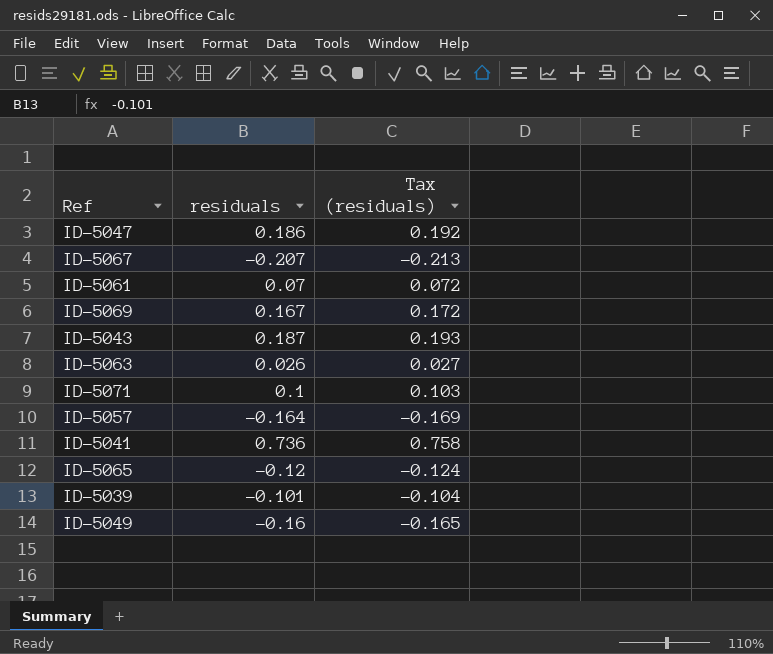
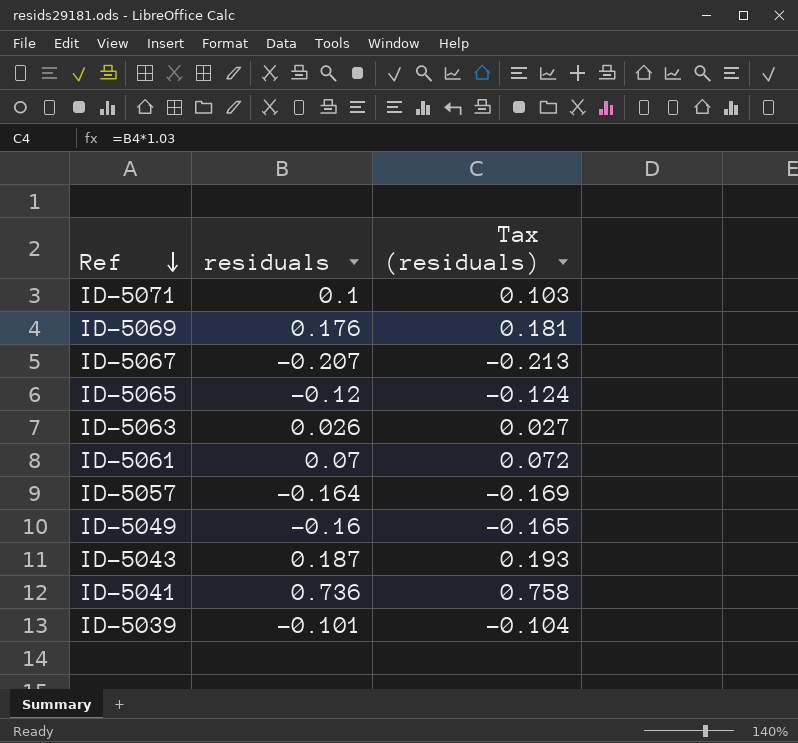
row order: none -> Ref descending
row ID-5047: 0.186 | 0.192 -> none
ID-5069 | residuals: 0.167 -> 0.176
ID-5069 | Tax (residuals): 0.172 -> 0.181

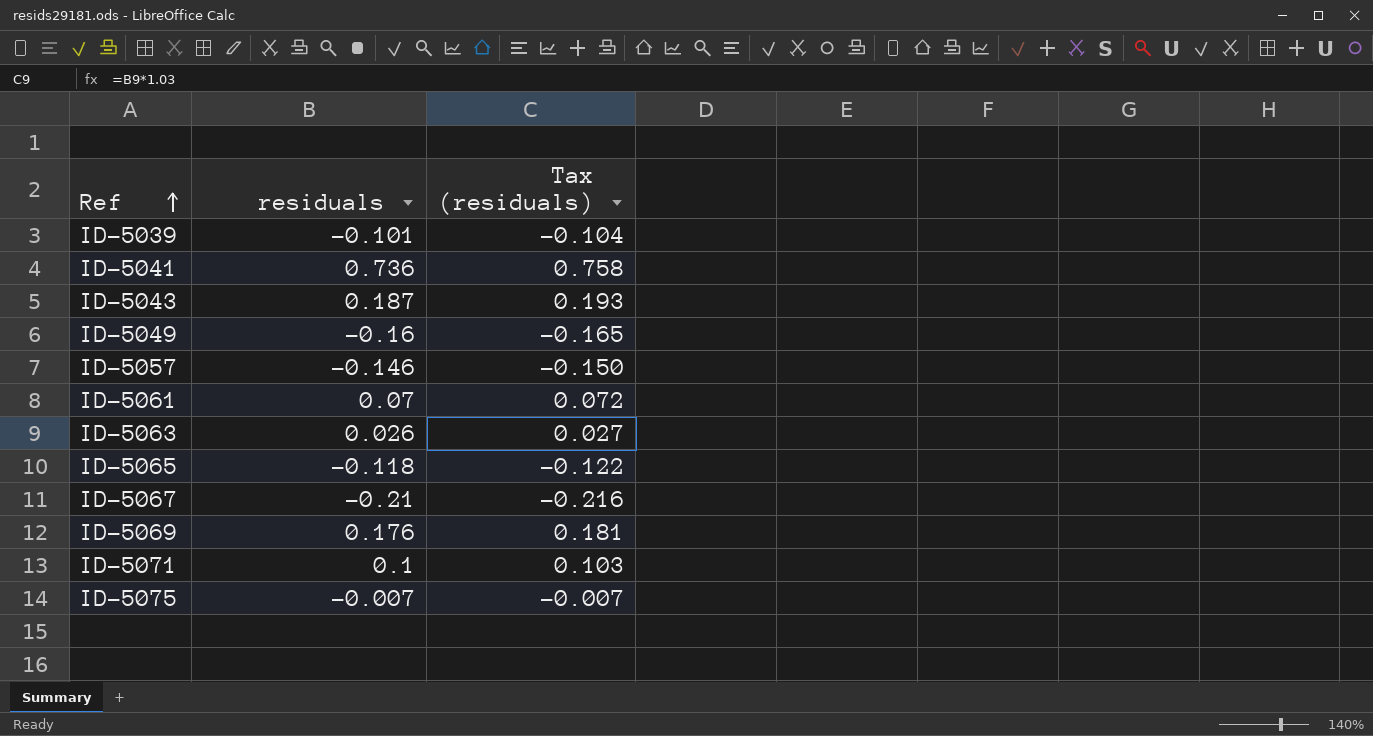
row order: Ref descending -> Ref ascending
ID-5057 | residuals: -0.164 -> -0.146
ID-5057 | Tax (residuals): -0.169 -> -0.150
ID-5065 | residuals: -0.12 -> -0.118
ID-5065 | Tax (residuals): -0.124 -> -0.122
ID-5067 | residuals: -0.207 -> -0.21
ID-5067 | Tax (residuals): -0.213 -> -0.216
row ID-5075: none -> -0.007 | -0.007

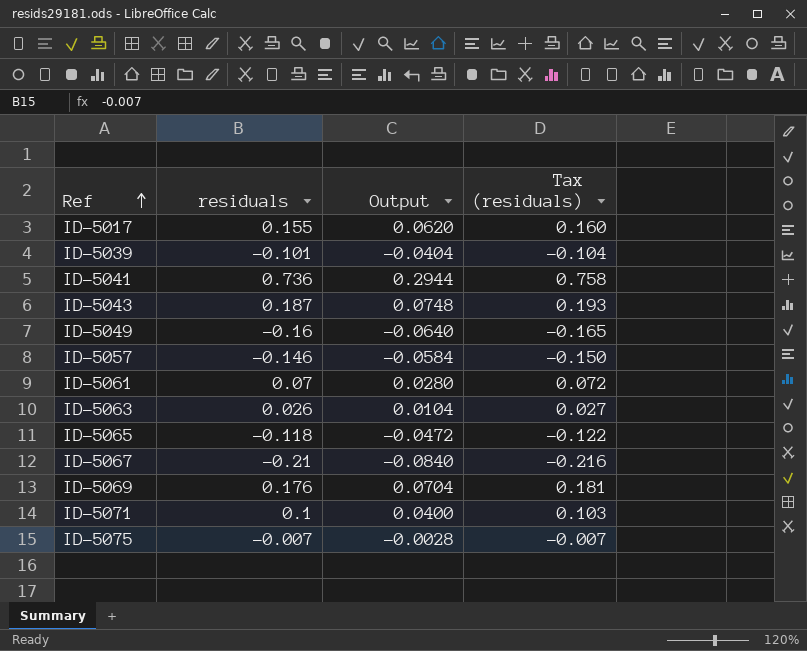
column Output | formula: none -> [residuals] * 0.4
row ID-5017: none -> 0.155 | 0.0620 | 0.160

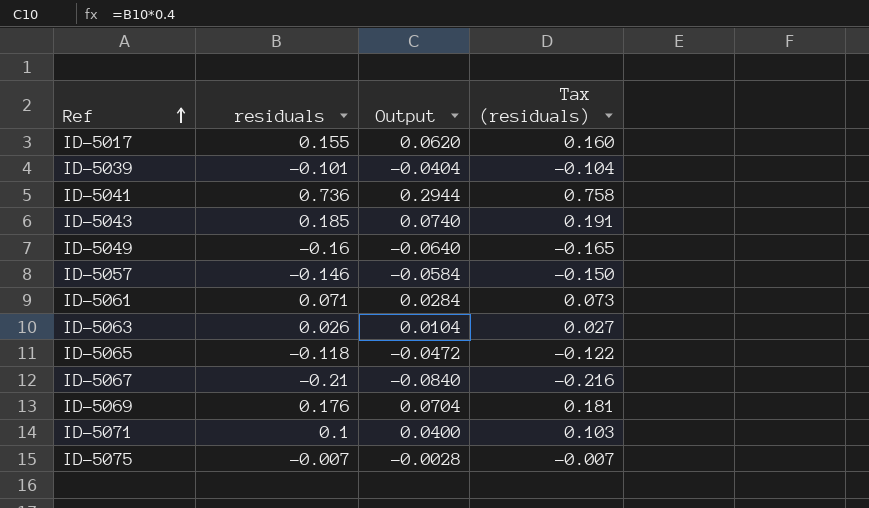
ID-5043 | residuals: 0.187 -> 0.185
ID-5043 | Output: 0.0748 -> 0.0740
ID-5043 | Tax (residuals): 0.193 -> 0.191
ID-5061 | residuals: 0.07 -> 0.071
ID-5061 | Output: 0.0280 -> 0.0284
ID-5061 | Tax (residuals): 0.072 -> 0.073

